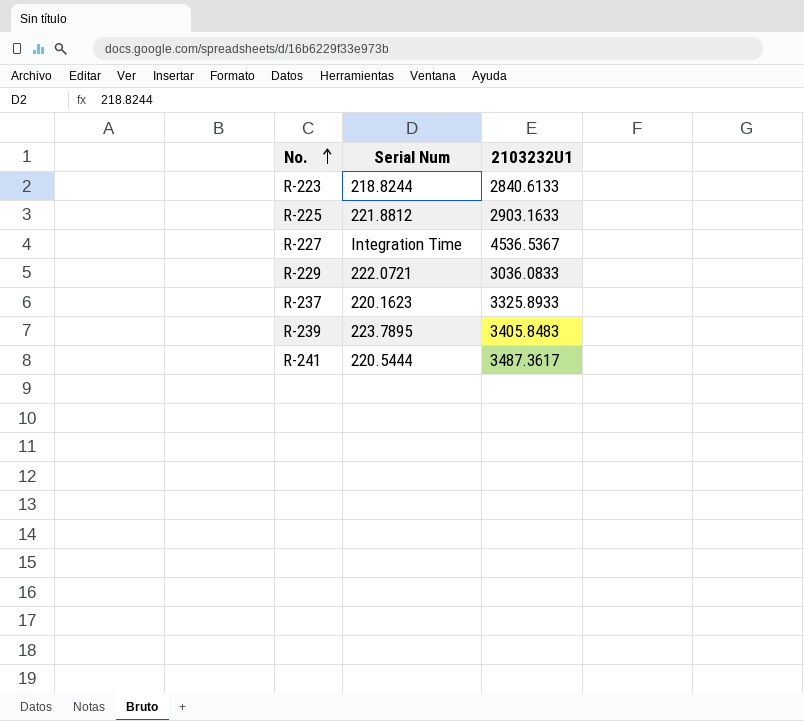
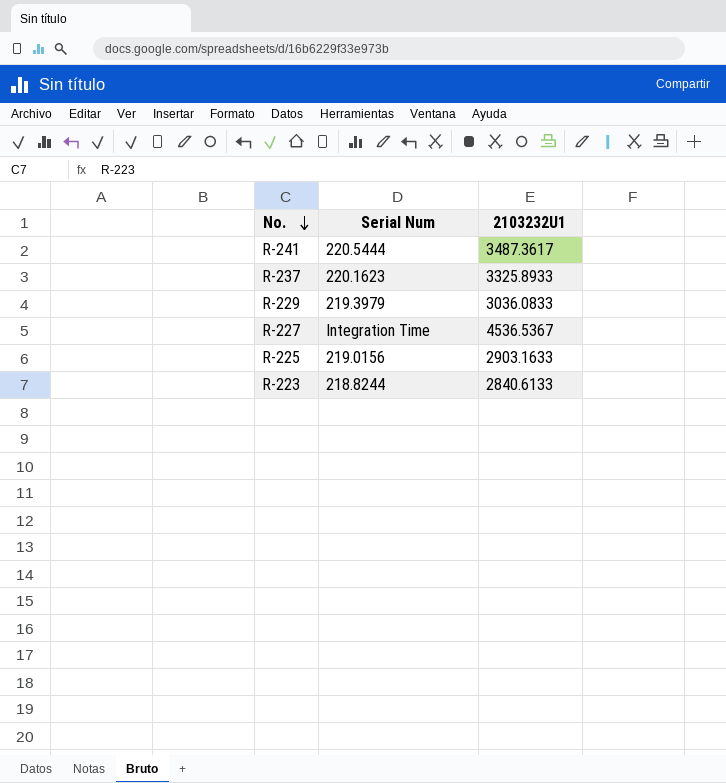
row order: No. ascending -> No. descending
row R-239: 223.7895 | 3405.8483 -> none
R-229 | Serial Num: 222.0721 -> 219.3979
R-225 | Serial Num: 221.8812 -> 219.0156

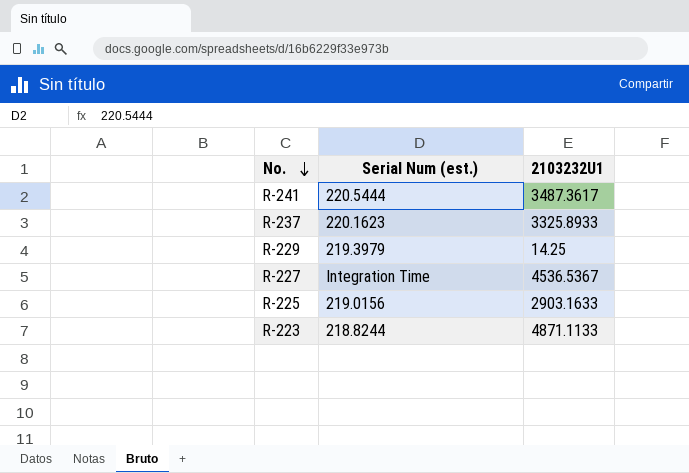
column name: Serial Num -> Serial Num (est.)
R-229 | 2103232U1: 3036.0833 -> 14.25
R-223 | 2103232U1: 2840.6133 -> 4871.1133

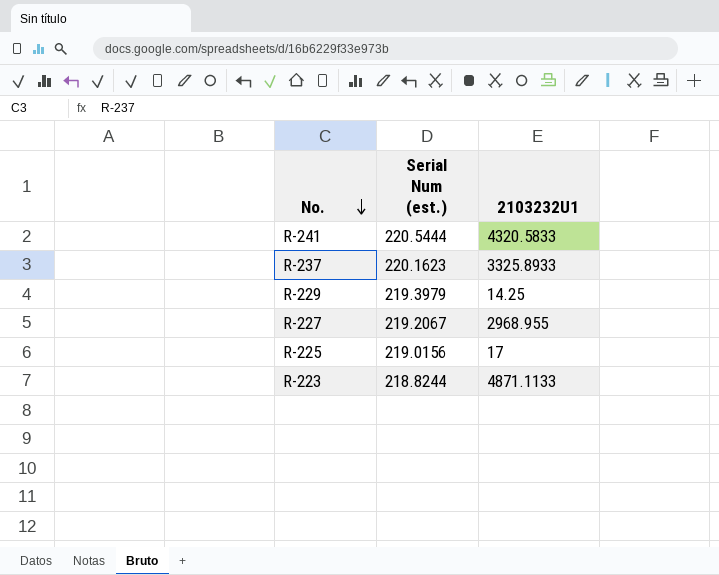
R-241 | 2103232U1: 3487.3617 -> 4320.5833
R-227 | Serial Num (est.): Integration Time -> 219.2067
R-227 | 2103232U1: 4536.5367 -> 2968.955
R-225 | 2103232U1: 2903.1633 -> 17

